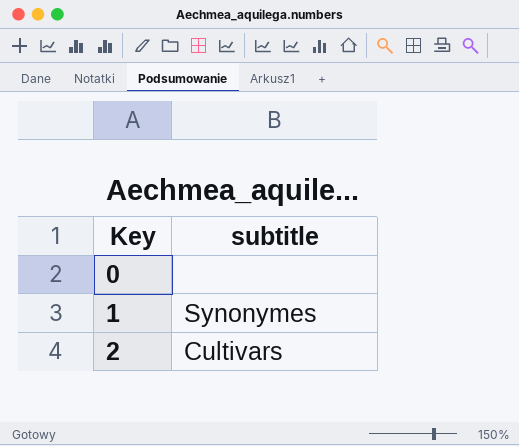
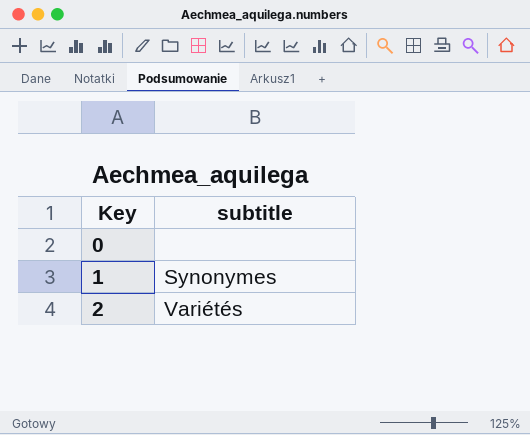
2 | subtitle: Cultivars -> Variétés

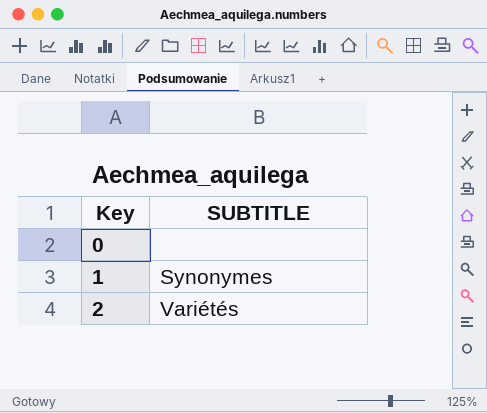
column name: subtitle -> SUBTITLE

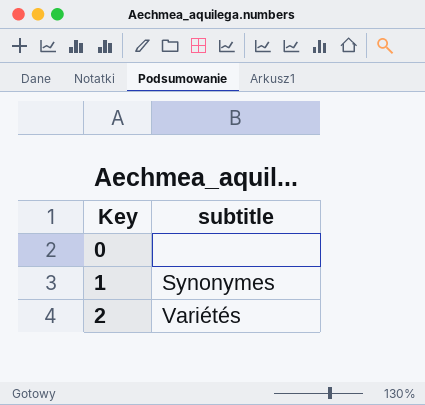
column name: SUBTITLE -> subtitle

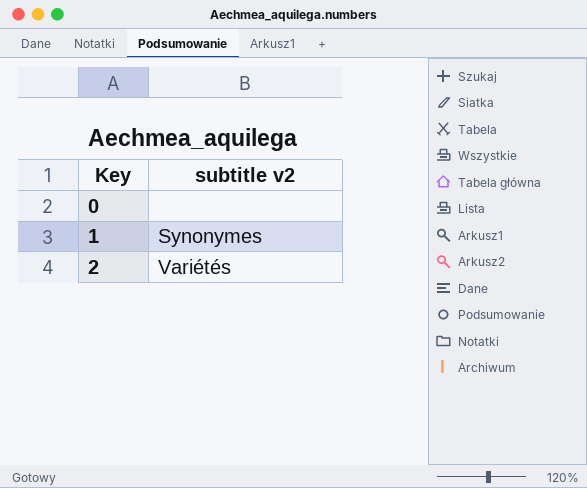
column name: subtitle -> subtitle v2

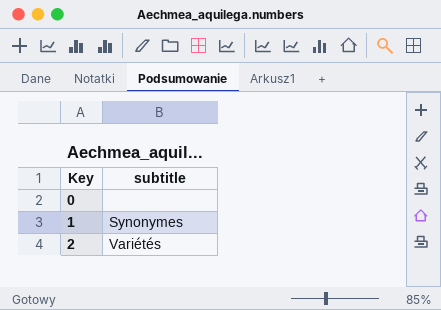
column name: subtitle v2 -> subtitle

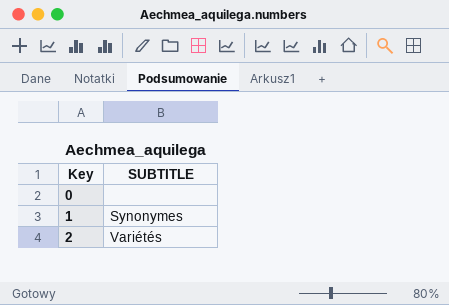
column name: subtitle -> SUBTITLE

